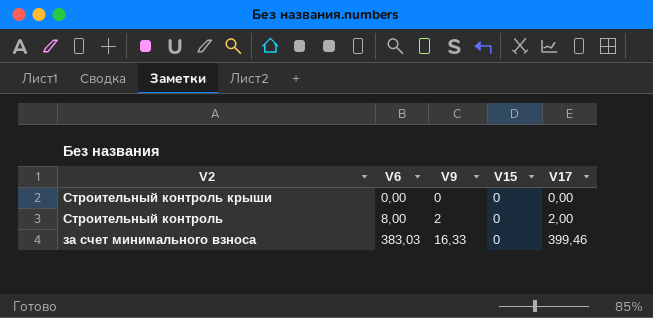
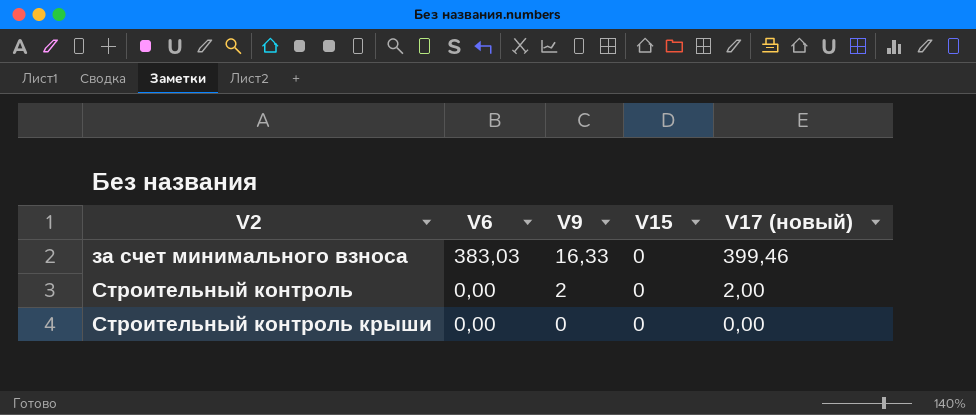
row order: V2 descending -> V2 ascending
column name: V17 -> V17 (новый)
Строительный контроль | V6: 8,00 -> 0,00

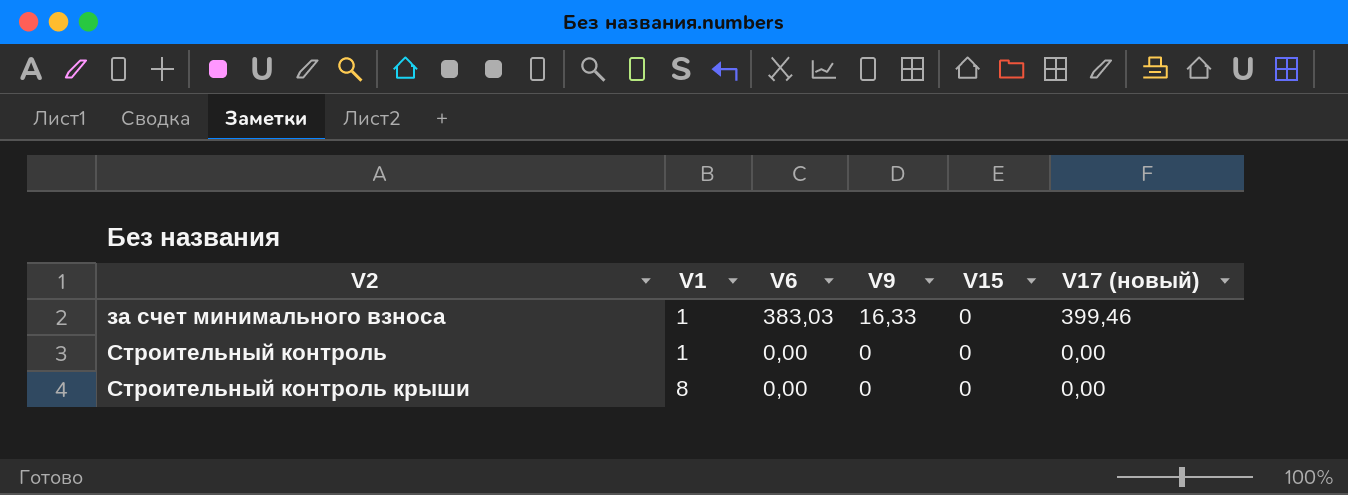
column V1 | position: none -> 2
Строительный контроль | V9: 2 -> 0
Строительный контроль | V17 (новый): 2,00 -> 0,00

